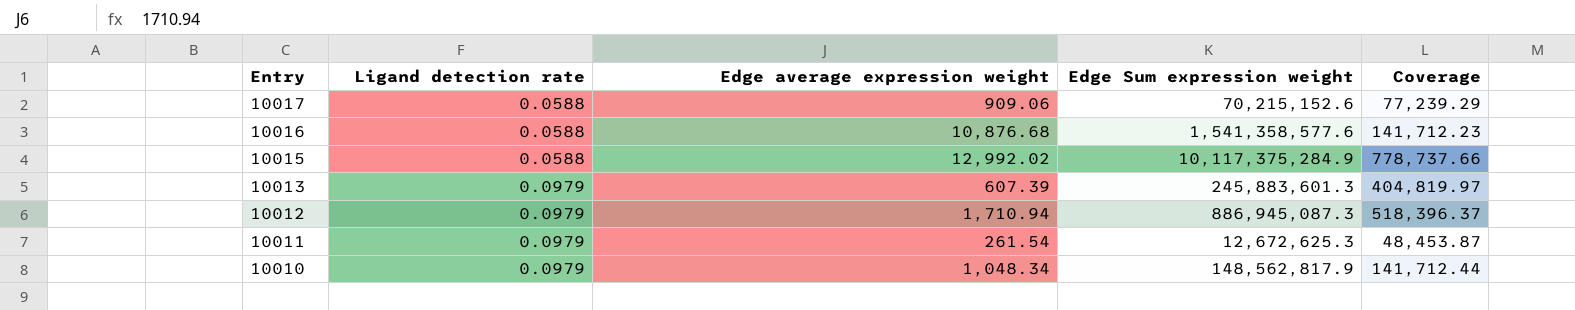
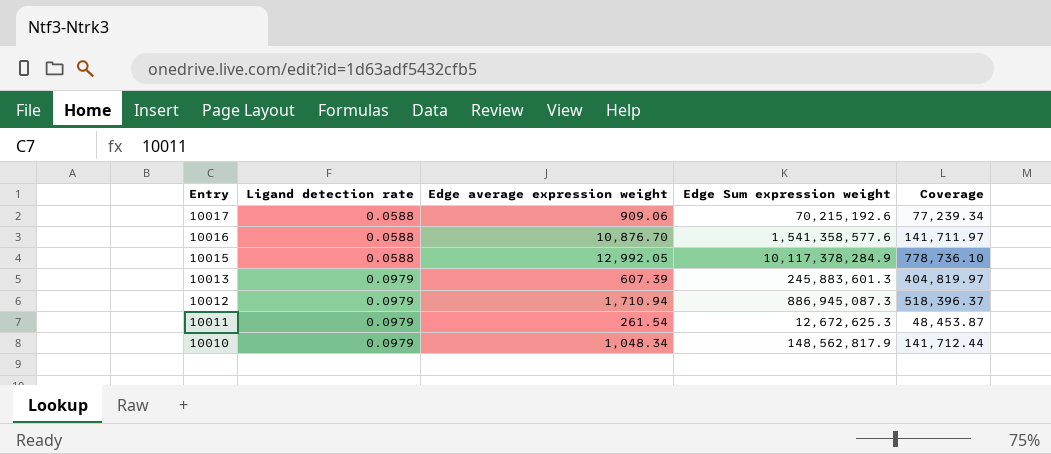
10017 | Edge Sum expression weight: 70,215,152.6 -> 70,215,192.6
10017 | Coverage: 77,239.29 -> 77,239.34
10016 | Edge average expression weight: 10,876.68 -> 10,876.70
10016 | Coverage: 141,712.23 -> 141,711.97
10015 | Edge average expression weight: 12,992.02 -> 12,992.05
10015 | Edge Sum expression weight: 10,117,375,284.9 -> 10,117,378,284.9
10015 | Coverage: 778,737.66 -> 778,736.10

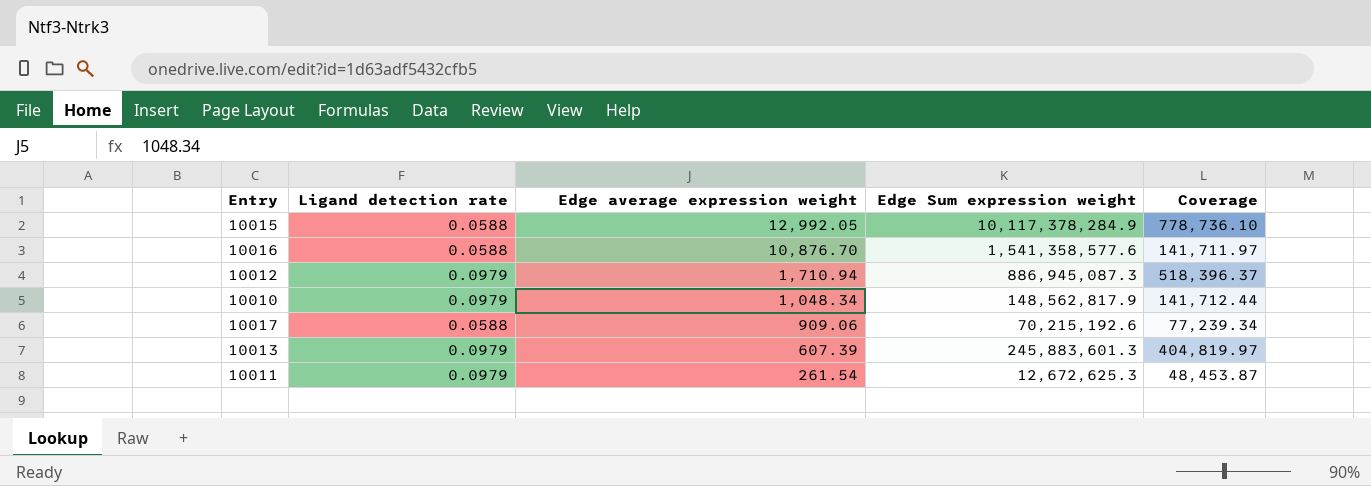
row order: Entry descending -> Edge average expression weight descending

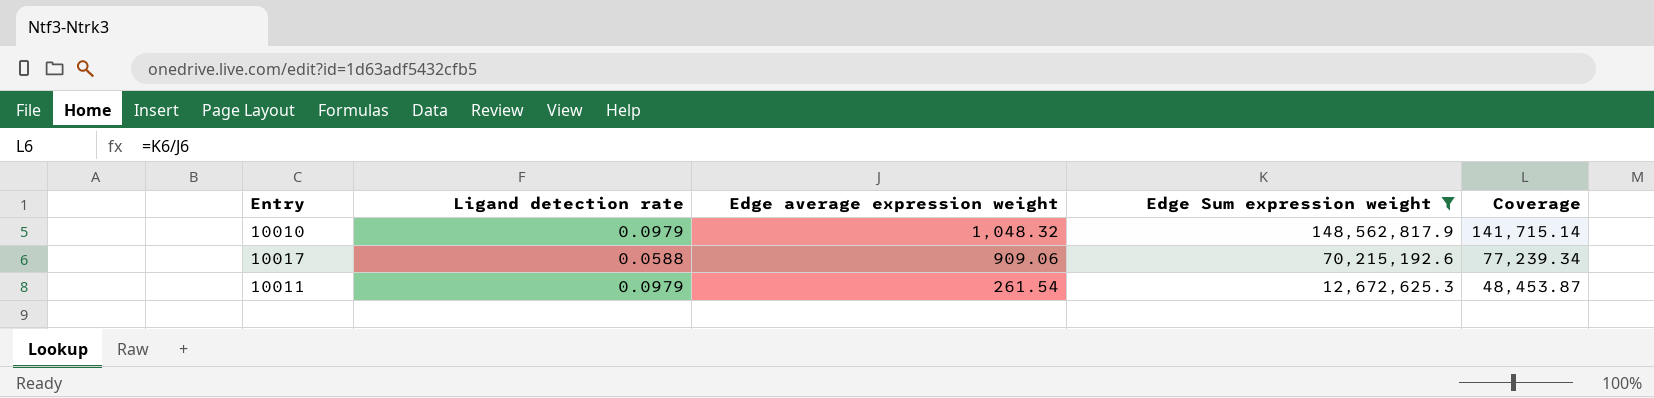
filter: none -> Edge Sum expression weight <= 148,562,817.9
10010 | Edge average expression weight: 1,048.34 -> 1,048.32
10010 | Coverage: 141,712.44 -> 141,715.14

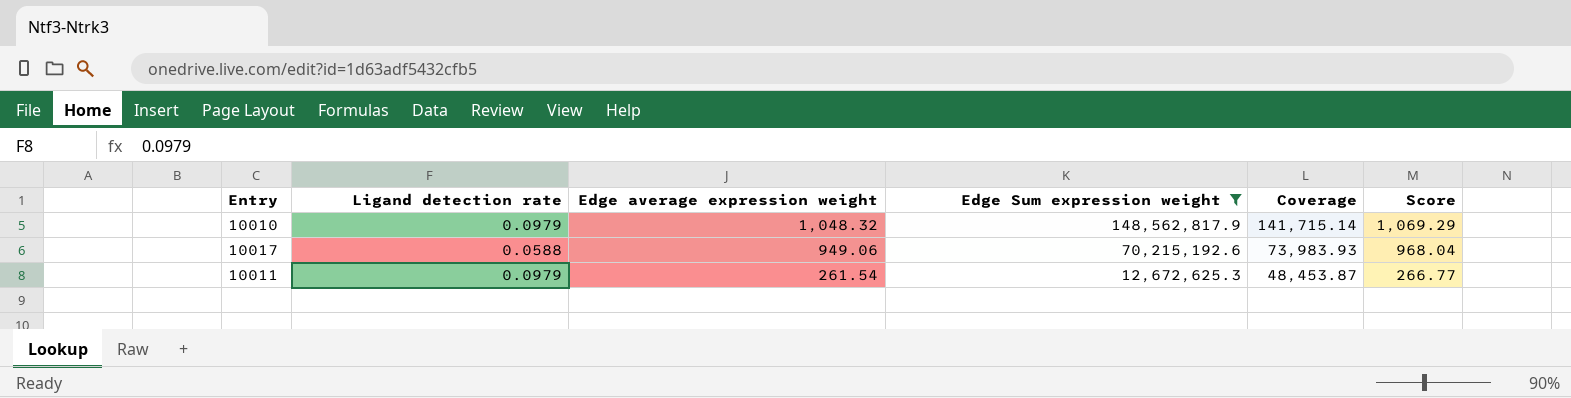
column Score | formula: none -> [Edge average expression weight] * 1.02
10017 | Edge average expression weight: 909.06 -> 949.06
10017 | Coverage: 77,239.34 -> 73,983.93

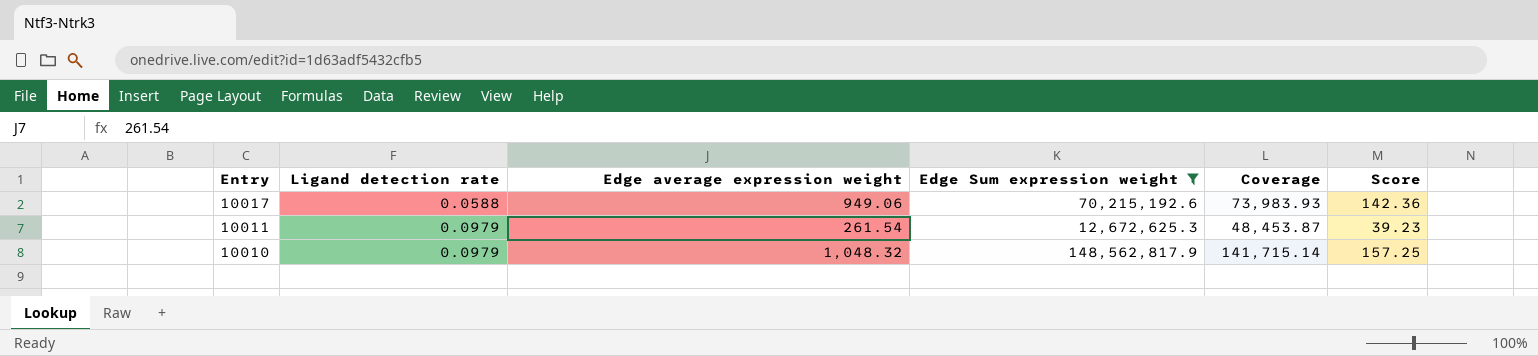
row order: Edge average expression weight descending -> Entry descending
column Score | formula: [Edge average expression weight] * 1.02 -> [Edge average expression weight] * 0.15

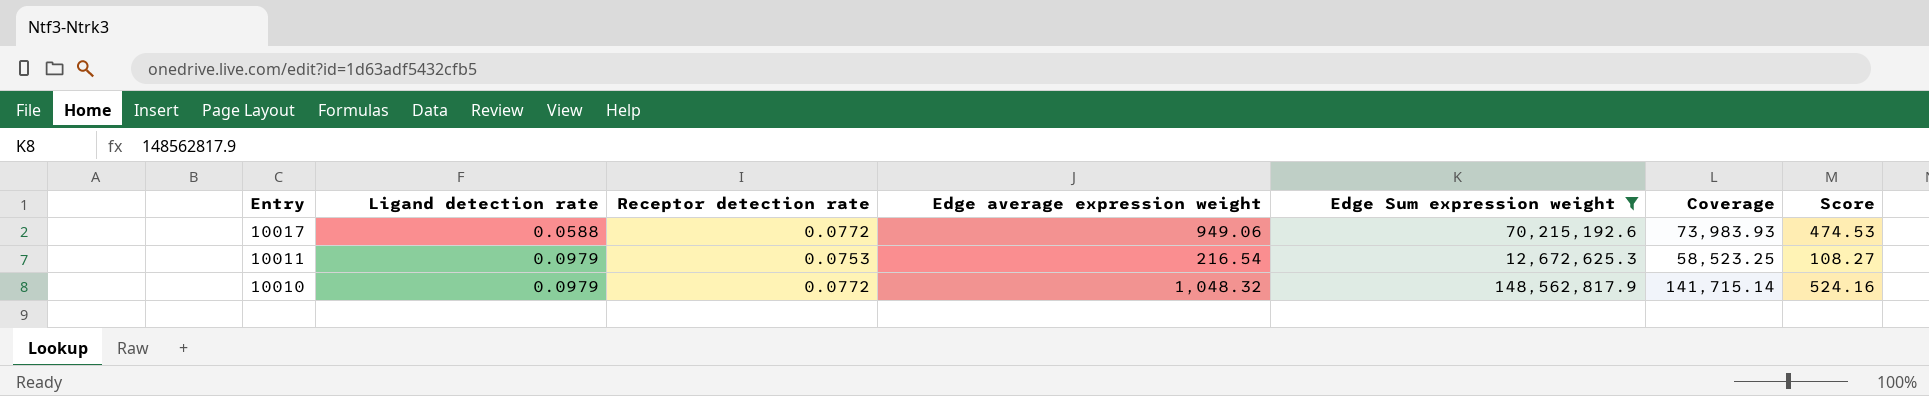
column Receptor detection rate | position: none -> 3
column Score | formula: [Edge average expression weight] * 0.15 -> [Edge average expression weight] * 0.5
10011 | Edge average expression weight: 261.54 -> 216.54
10011 | Coverage: 48,453.87 -> 58,523.25

